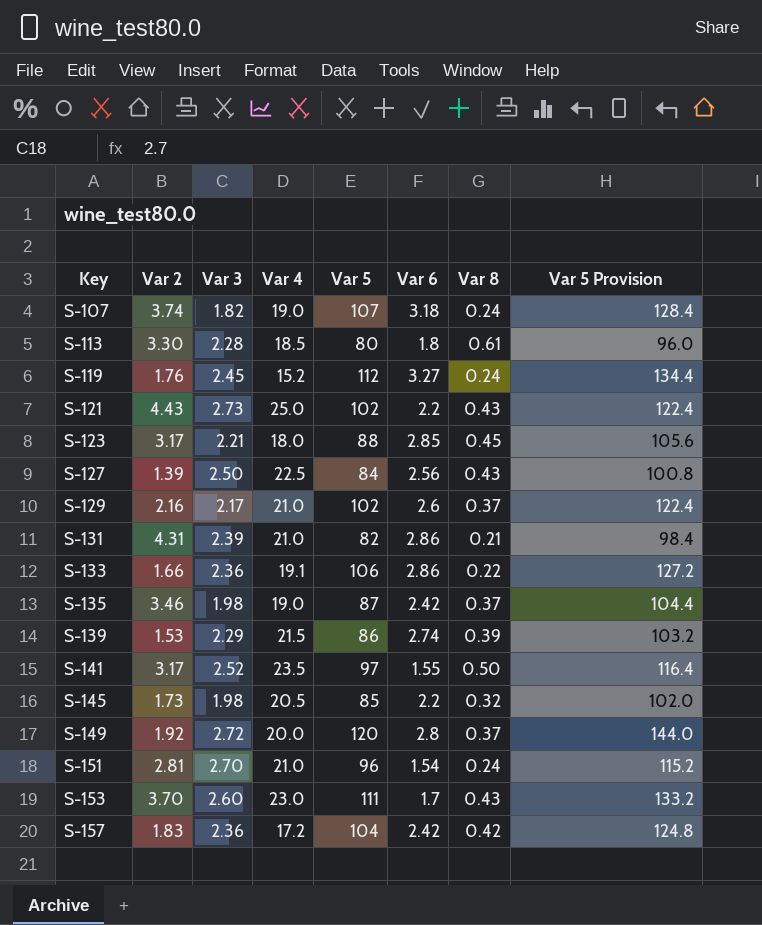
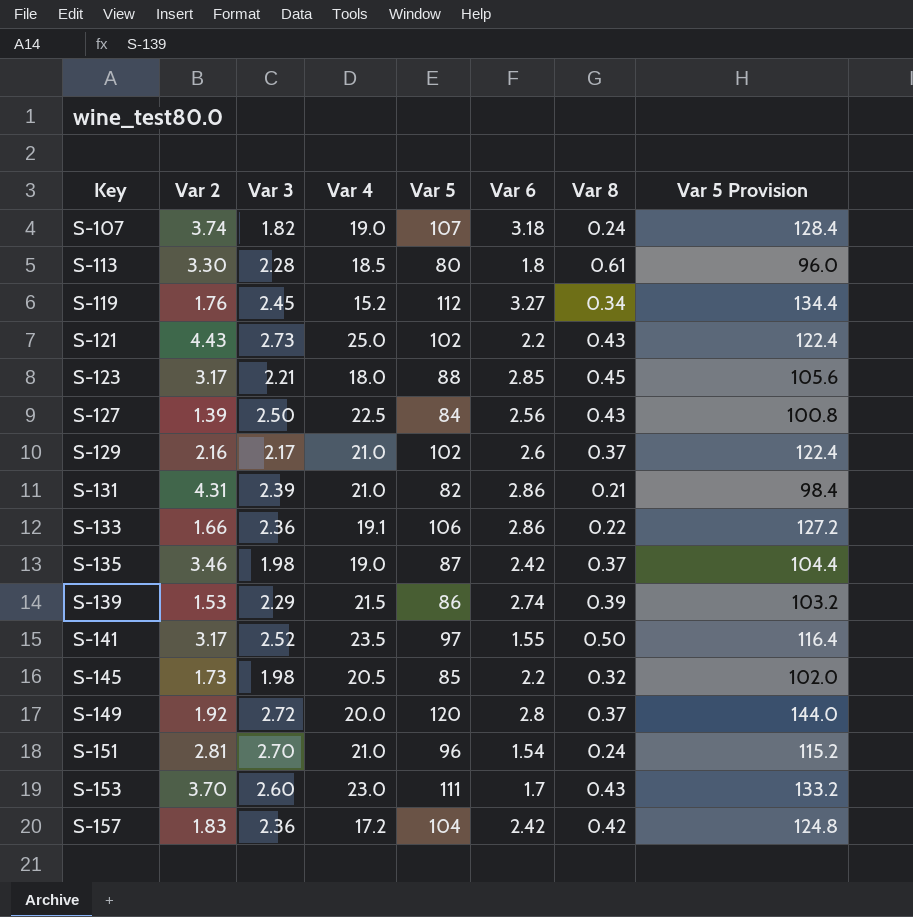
S-119 | Var 8: 0.24 -> 0.34

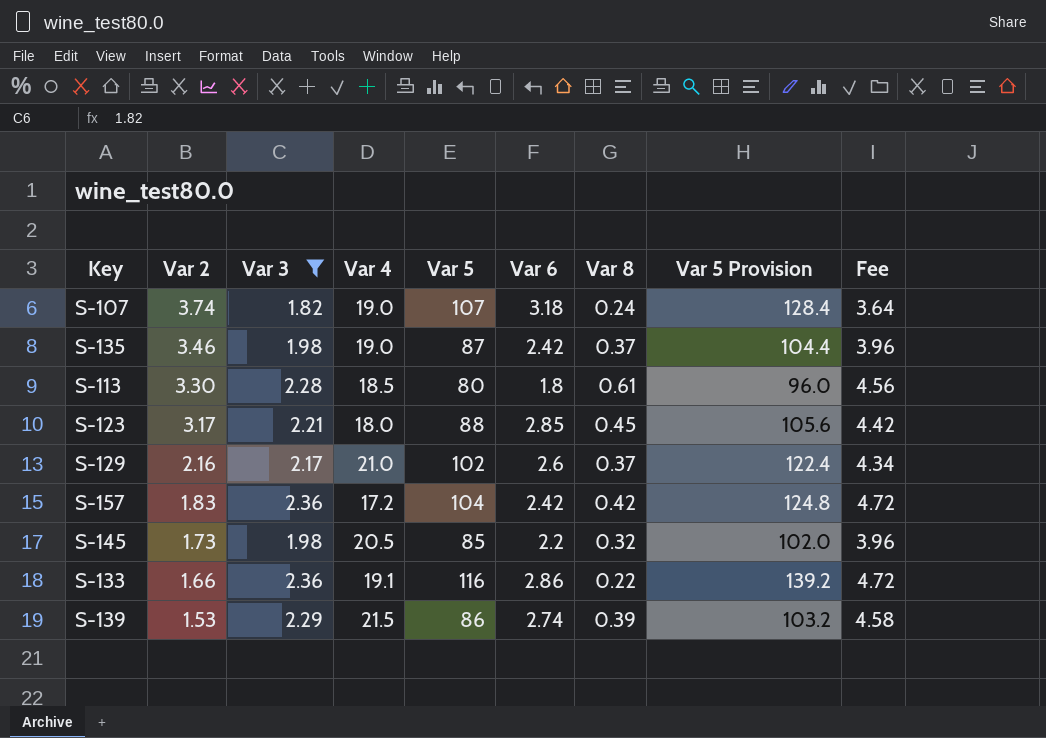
filter: none -> Var 3 <= 2.36
row order: Key ascending -> Var 2 descending
column Fee | formula: none -> [Var 3] * 2
S-133 | Var 5: 106 -> 116
S-133 | Var 5 Provision: 127.2 -> 139.2

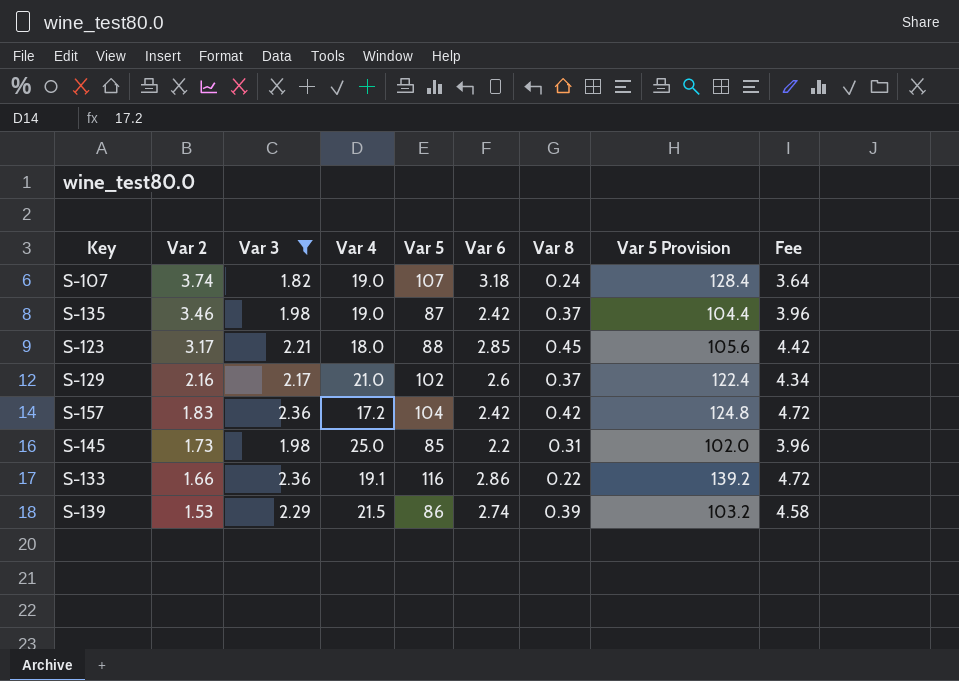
row S-113: 3.30 | 2.28 | 18.5 | 80 | 1.8 | 0.61 | 96.0 | 4.56 -> none
S-145 | Var 4: 20.5 -> 25.0
S-145 | Var 8: 0.32 -> 0.31

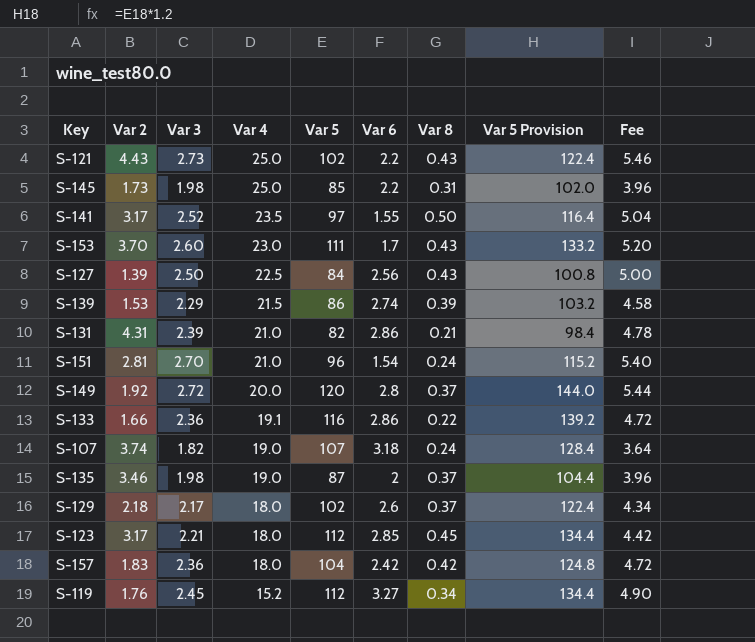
filter: Var 3 <= 2.36 -> none
row order: Var 2 descending -> Var 4 descending
S-135 | Var 6: 2.42 -> 2
S-129 | Var 2: 2.16 -> 2.18
S-129 | Var 4: 21.0 -> 18.0
S-123 | Var 5: 88 -> 112
S-123 | Var 5 Provision: 105.6 -> 134.4
S-157 | Var 4: 17.2 -> 18.0

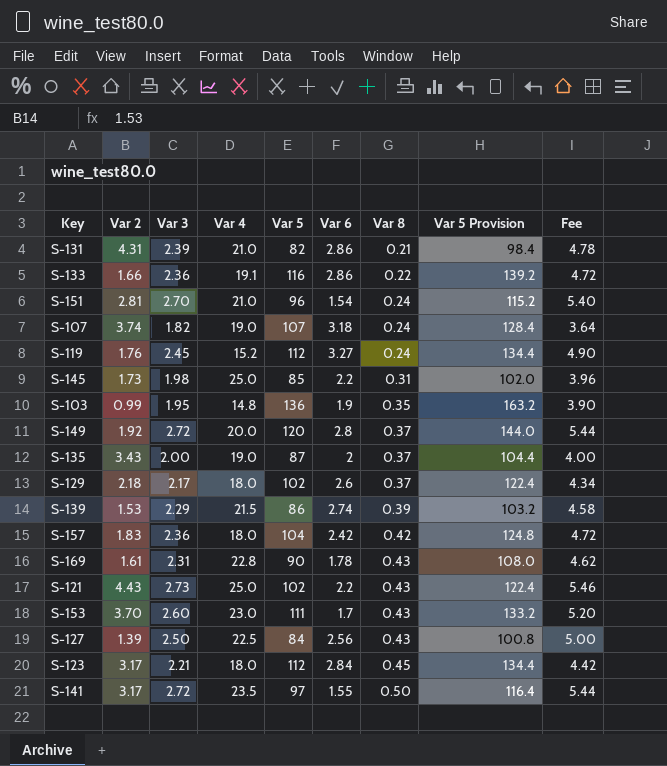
row order: Var 4 descending -> Var 8 ascending
S-119 | Var 8: 0.34 -> 0.24
row S-103: none -> 0.99 | 1.95 | 14.8 | 136 | 1.9 | 0.35 | 163.2 | 3.90
S-135 | Var 2: 3.46 -> 3.43
S-135 | Var 3: 1.98 -> 2.00
S-135 | Fee: 3.96 -> 4.00
row S-169: none -> 1.61 | 2.31 | 22.8 | 90 | 1.78 | 0.43 | 108.0 | 4.62
S-123 | Var 6: 2.85 -> 2.84
S-141 | Var 3: 2.52 -> 2.72
S-141 | Fee: 5.04 -> 5.44

